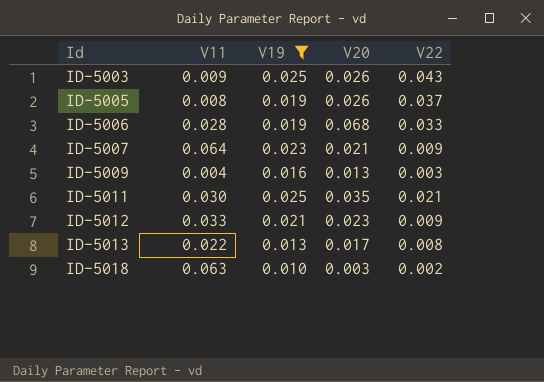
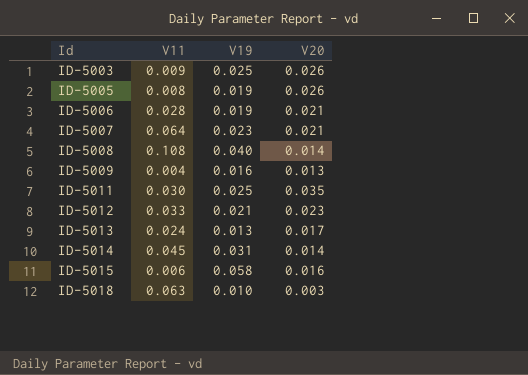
filter: V19 <= 0.025 -> none
column V22 | position: 5 -> none
ID-5006 | V20: 0.068 -> 0.021
ID-5013 | V11: 0.022 -> 0.024

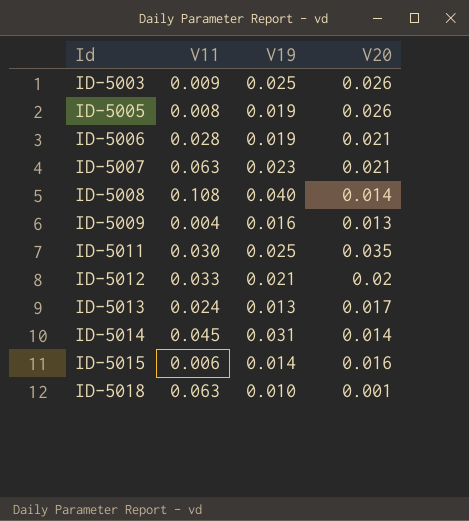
ID-5007 | V11: 0.064 -> 0.063
ID-5012 | V20: 0.023 -> 0.02
ID-5015 | V19: 0.058 -> 0.014
ID-5018 | V20: 0.003 -> 0.001

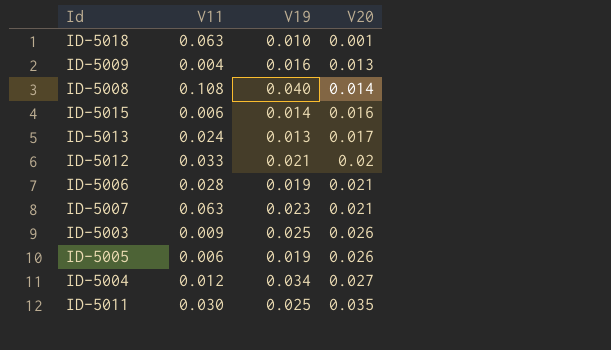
row order: Id ascending -> V20 ascending
row ID-5014: 0.045 | 0.031 | 0.014 -> none
ID-5005 | V11: 0.008 -> 0.006
row ID-5004: none -> 0.012 | 0.034 | 0.027

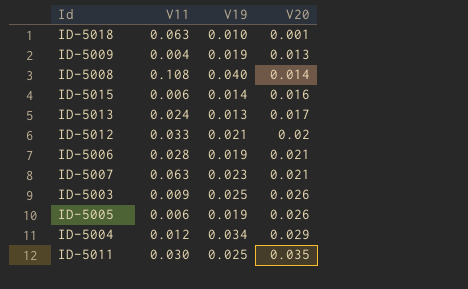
ID-5009 | V19: 0.016 -> 0.019
ID-5004 | V20: 0.027 -> 0.029

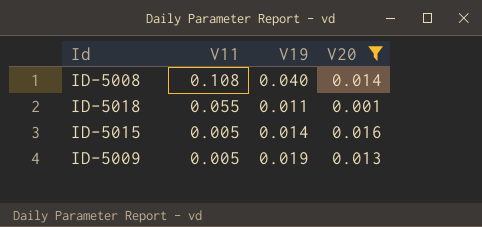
filter: none -> V20 <= 0.016
row order: V20 ascending -> V11 descending
ID-5018 | V11: 0.063 -> 0.055
ID-5018 | V19: 0.010 -> 0.011
ID-5015 | V11: 0.006 -> 0.005
ID-5009 | V11: 0.004 -> 0.005

